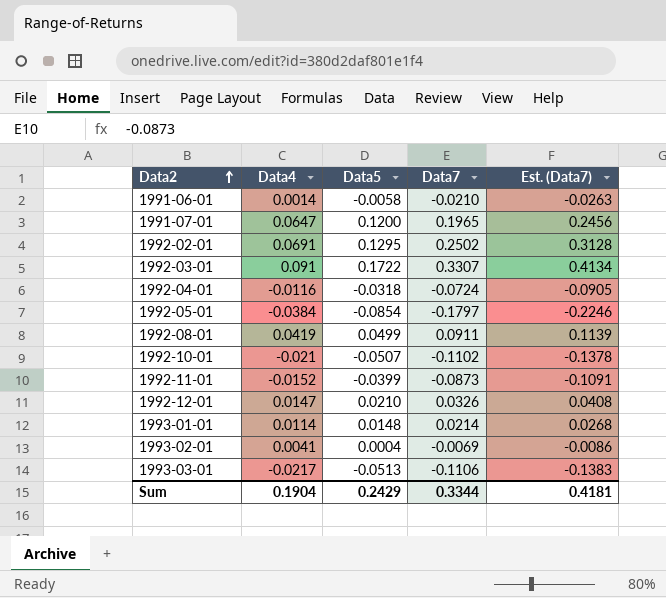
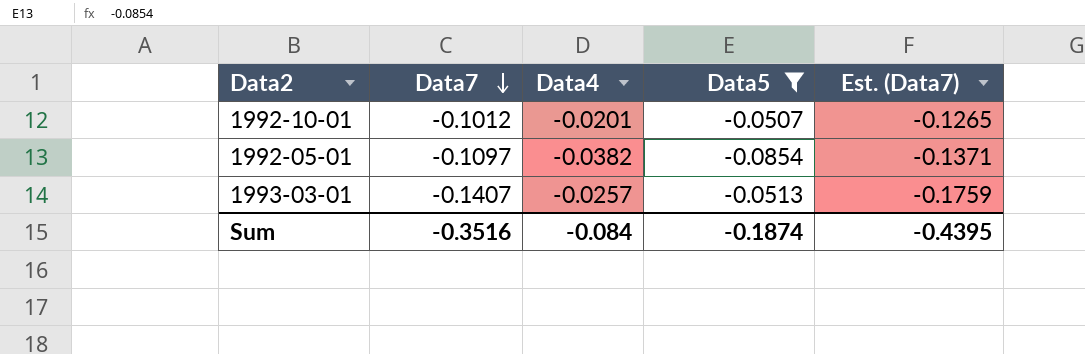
filter: none -> Data5 <= -0.0507
row order: Data2 ascending -> Data7 descending
column Data7 | position: 4 -> 2
1992-10-01 | Data7: -0.1102 -> -0.1012
1992-10-01 | Data4: -0.021 -> -0.0201
1992-10-01 | Est. (Data7): -0.1378 -> -0.1265
1992-05-01 | Data7: -0.1797 -> -0.1097
1992-05-01 | Data4: -0.0384 -> -0.0382
1992-05-01 | Est. (Data7): -0.2246 -> -0.1371
1993-03-01 | Data7: -0.1106 -> -0.1407
1993-03-01 | Data4: -0.0217 -> -0.0257
1993-03-01 | Est. (Data7): -0.1383 -> -0.1759
Sum | Data7: 0.3344 -> -0.3516
Sum | Data4: 0.1904 -> -0.084
Sum | Data5: 0.2429 -> -0.1874
Sum | Est. (Data7): 0.4181 -> -0.4395

